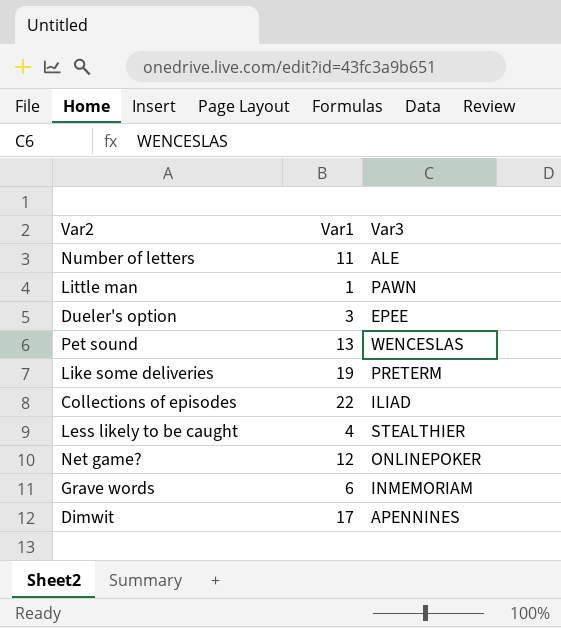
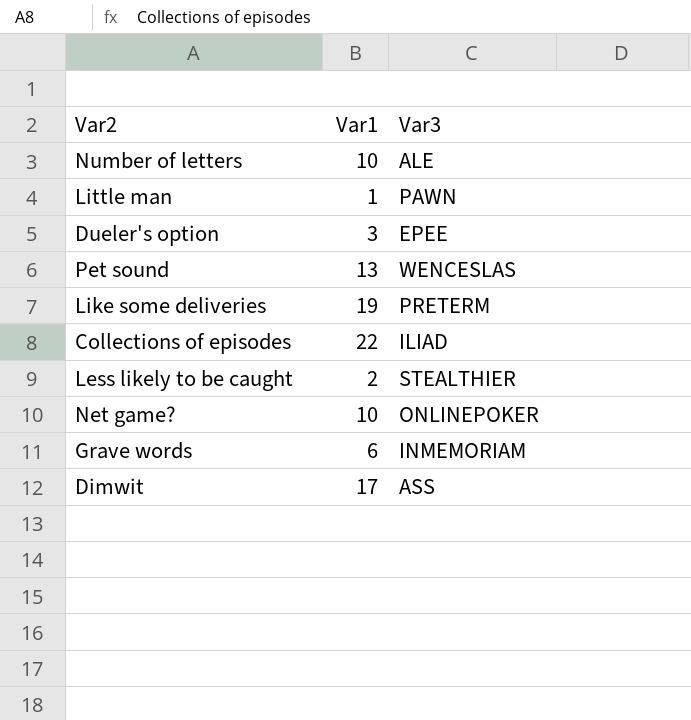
Number of letters | Var1: 11 -> 10
Less likely to be caught | Var1: 4 -> 2
Net game? | Var1: 12 -> 10
Dimwit | Var3: APENNINES -> ASS

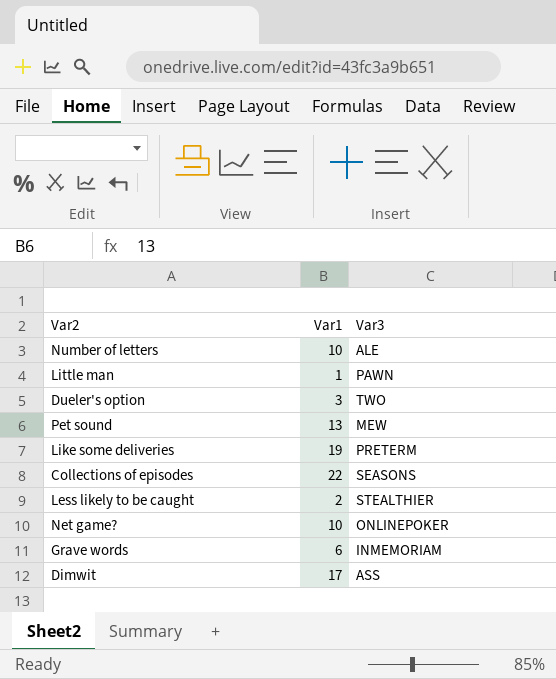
Dueler's option | Var3: EPEE -> TWO
Pet sound | Var3: WENCESLAS -> MEW
Collections of episodes | Var3: ILIAD -> SEASONS

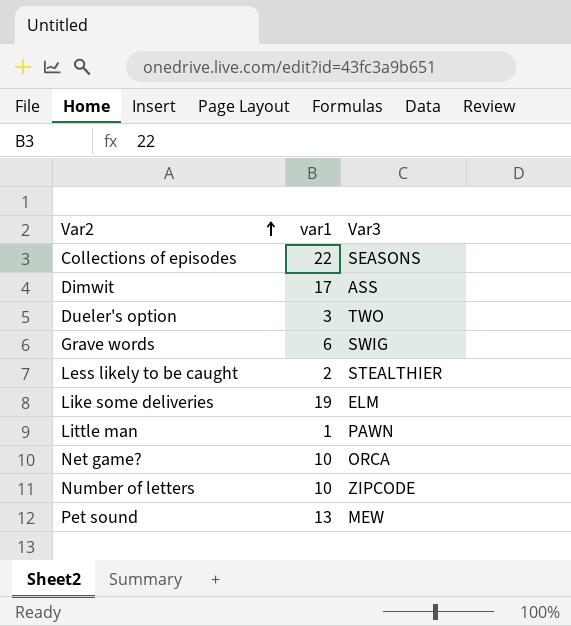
row order: none -> Var2 ascending
column name: Var1 -> var1
Grave words | Var3: INMEMORIAM -> SWIG
Like some deliveries | Var3: PRETERM -> ELM
Net game? | Var3: ONLINEPOKER -> ORCA
Number of letters | Var3: ALE -> ZIPCODE

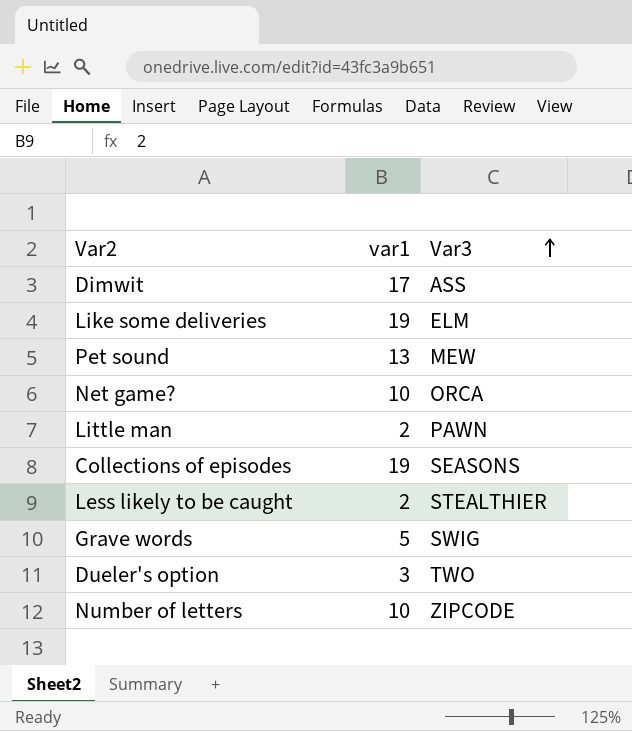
row order: Var2 ascending -> Var3 ascending
Little man | var1: 1 -> 2
Collections of episodes | var1: 22 -> 19
Grave words | var1: 6 -> 5

